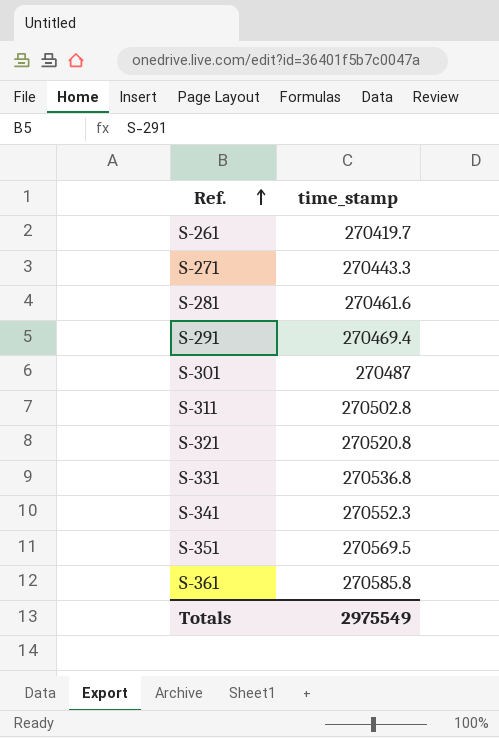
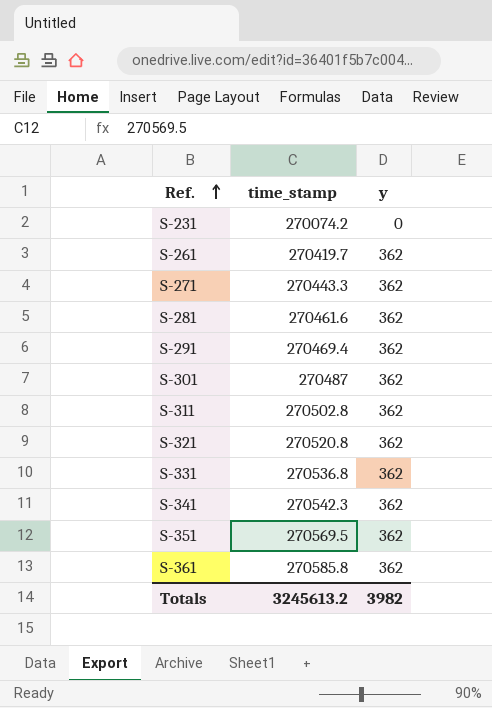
column y | position: none -> 3
row S-231: none -> 270074.2 | 0
S-341 | time_stamp: 270552.3 -> 270542.3
Totals | time_stamp: 2975549 -> 3245613.2

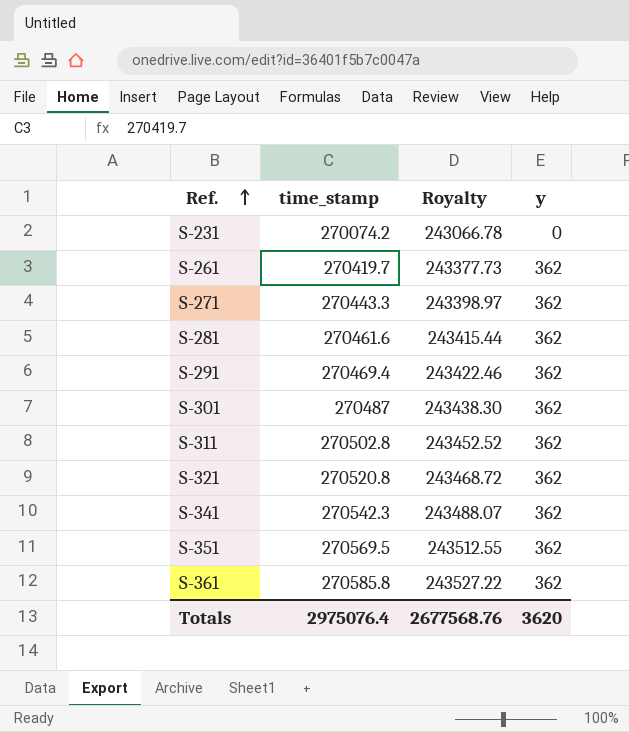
column Royalty | formula: none -> [time_stamp] * 0.9
row S-331: 270536.8 | 362 -> none
Totals | time_stamp: 3245613.2 -> 2975076.4
Totals | y: 3982 -> 3620

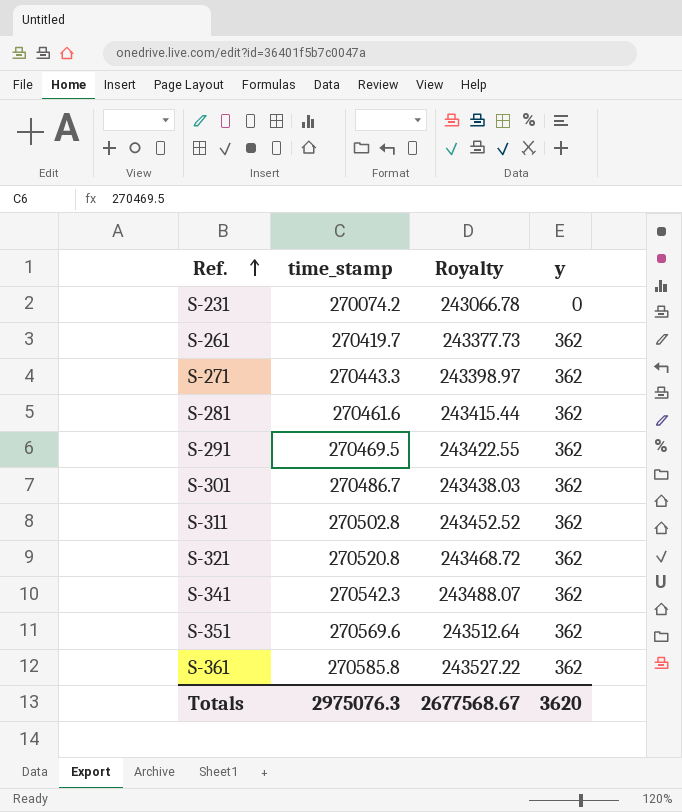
S-291 | time_stamp: 270469.4 -> 270469.5
S-291 | Royalty: 243422.46 -> 243422.55
S-301 | time_stamp: 270487 -> 270486.7
S-301 | Royalty: 243438.30 -> 243438.03
S-351 | time_stamp: 270569.5 -> 270569.6
S-351 | Royalty: 243512.55 -> 243512.64
Totals | time_stamp: 2975076.4 -> 2975076.3
Totals | Royalty: 2677568.76 -> 2677568.67

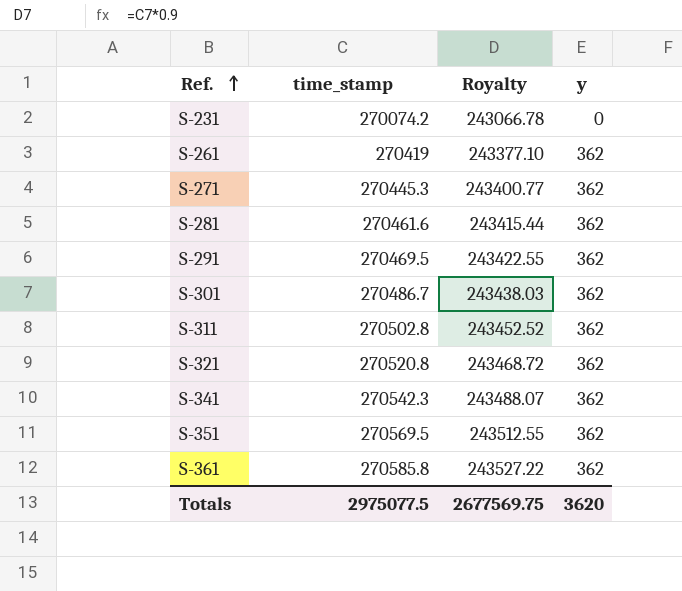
S-261 | time_stamp: 270419.7 -> 270419
S-261 | Royalty: 243377.73 -> 243377.10
S-271 | time_stamp: 270443.3 -> 270445.3
S-271 | Royalty: 243398.97 -> 243400.77
S-351 | time_stamp: 270569.6 -> 270569.5
S-351 | Royalty: 243512.64 -> 243512.55
Totals | time_stamp: 2975076.3 -> 2975077.5
Totals | Royalty: 2677568.67 -> 2677569.75

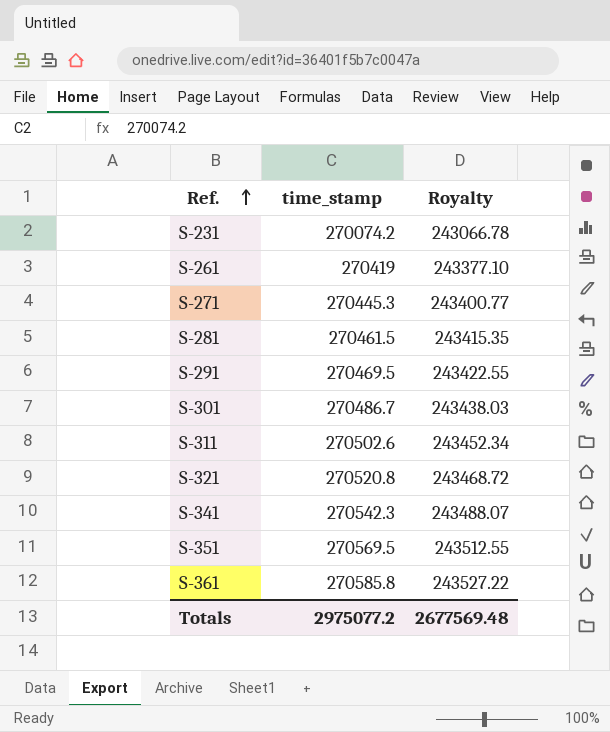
column y | position: 4 -> none
S-281 | time_stamp: 270461.6 -> 270461.5
S-281 | Royalty: 243415.44 -> 243415.35
S-311 | time_stamp: 270502.8 -> 270502.6
S-311 | Royalty: 243452.52 -> 243452.34
Totals | time_stamp: 2975077.5 -> 2975077.2
Totals | Royalty: 2677569.75 -> 2677569.48

